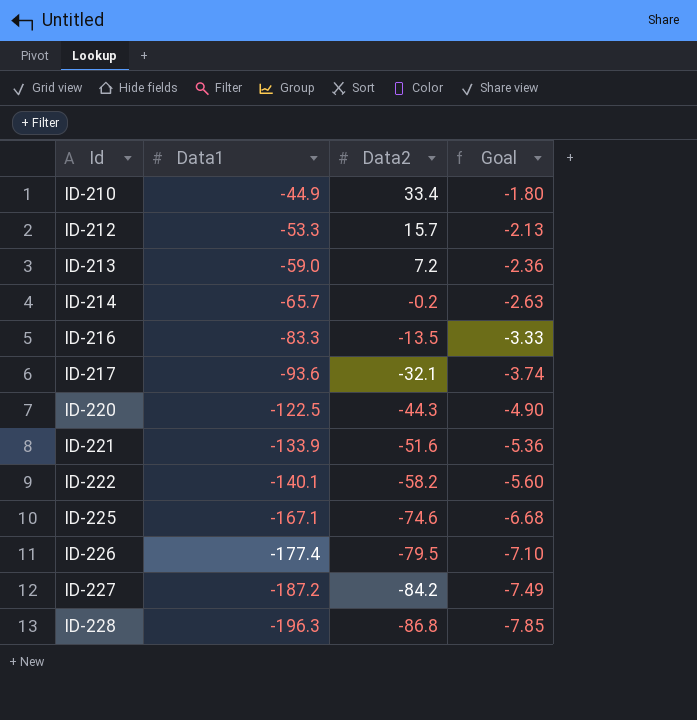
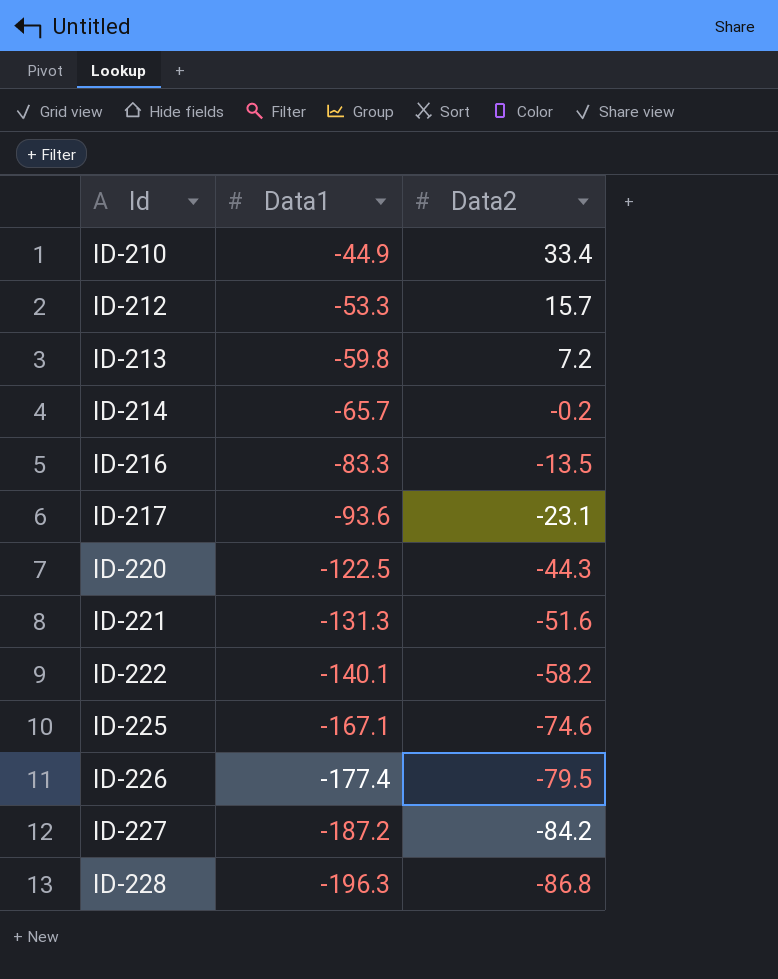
column Goal | formula: [Data1] * 0.04 -> none
ID-213 | Data1: -59.0 -> -59.8
ID-217 | Data2: -32.1 -> -23.1
ID-221 | Data1: -133.9 -> -131.3

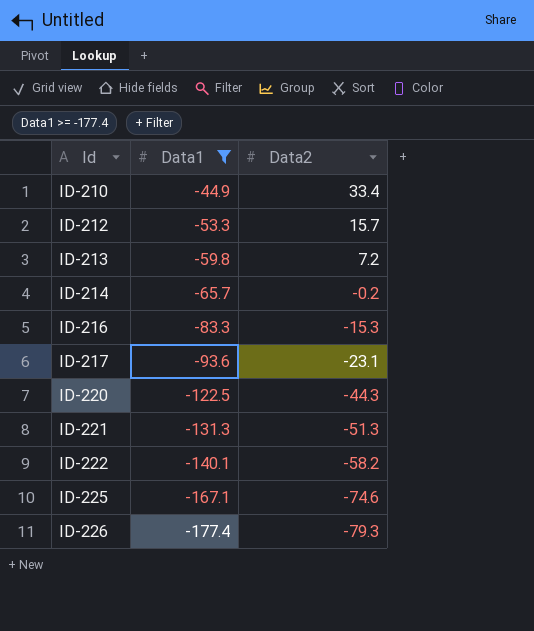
filter: none -> Data1 >= -177.4
ID-216 | Data2: -13.5 -> -15.3
ID-221 | Data2: -51.6 -> -51.3
ID-226 | Data2: -79.5 -> -79.3

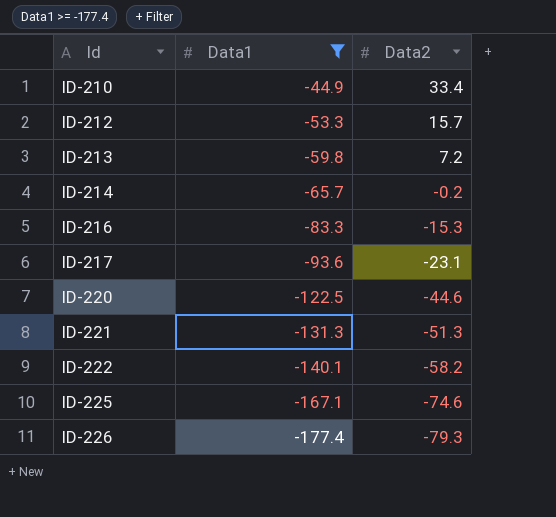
ID-220 | Data2: -44.3 -> -44.6

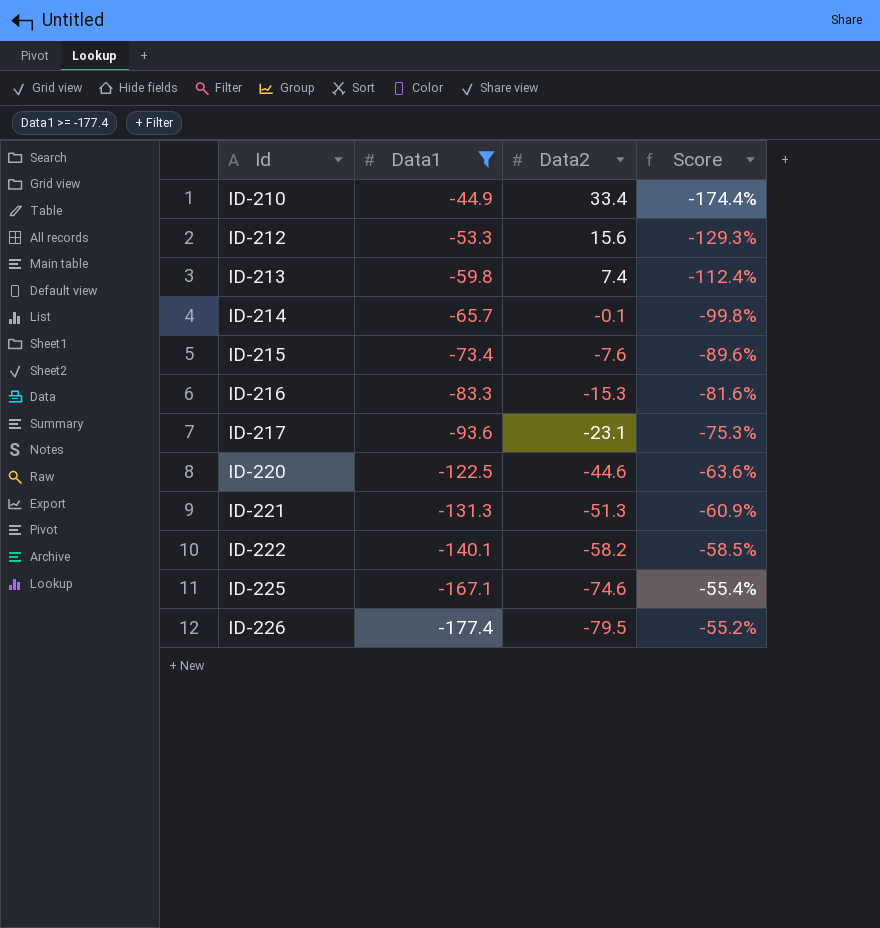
column Score | formula: none -> ([Data2] - [Data1]) / [Data1]
ID-212 | Data2: 15.7 -> 15.6
ID-213 | Data2: 7.2 -> 7.4
ID-214 | Data2: -0.2 -> -0.1
row ID-215: none -> -73.4 | -7.6 | -89.6%
ID-226 | Data2: -79.3 -> -79.5

